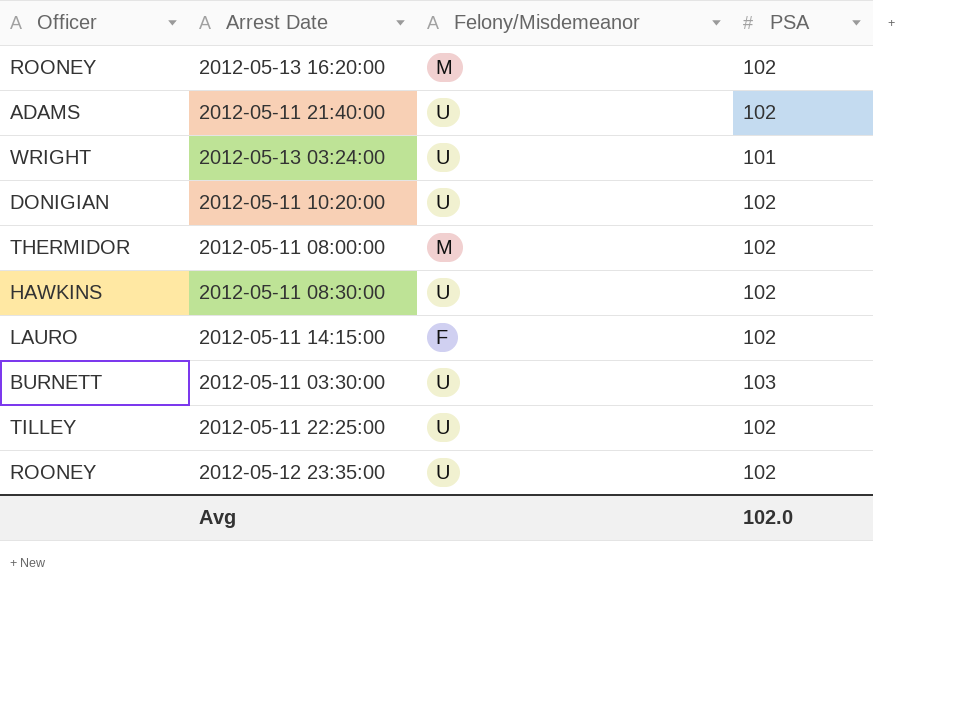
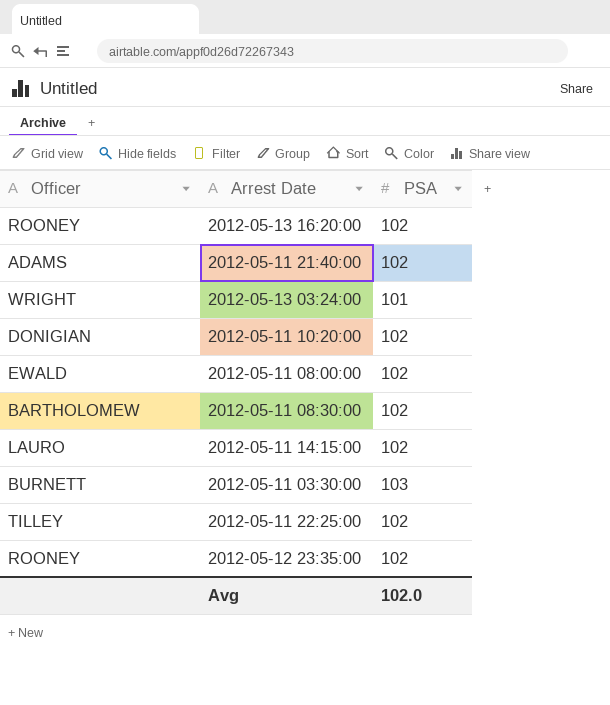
column Felony/Misdemeanor | position: 3 -> none
2012-05-11 08:00:00 | Officer: THERMIDOR -> EWALD
2012-05-11 08:30:00 | Officer: HAWKINS -> BARTHOLOMEW

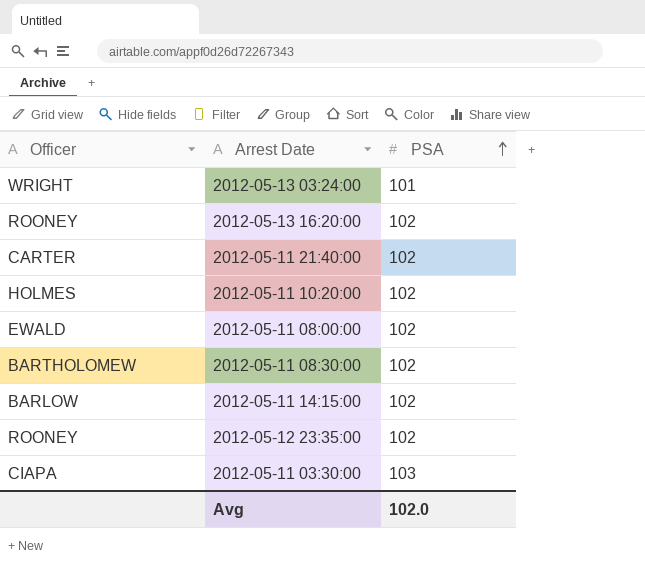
row order: none -> PSA ascending
row 2012-05-11 22:25:00: TILLEY | 102 -> none
2012-05-11 21:40:00 | Officer: ADAMS -> CARTER
2012-05-11 10:20:00 | Officer: DONIGIAN -> HOLMES
2012-05-11 14:15:00 | Officer: LAURO -> BARLOW
2012-05-11 03:30:00 | Officer: BURNETT -> CIAPA

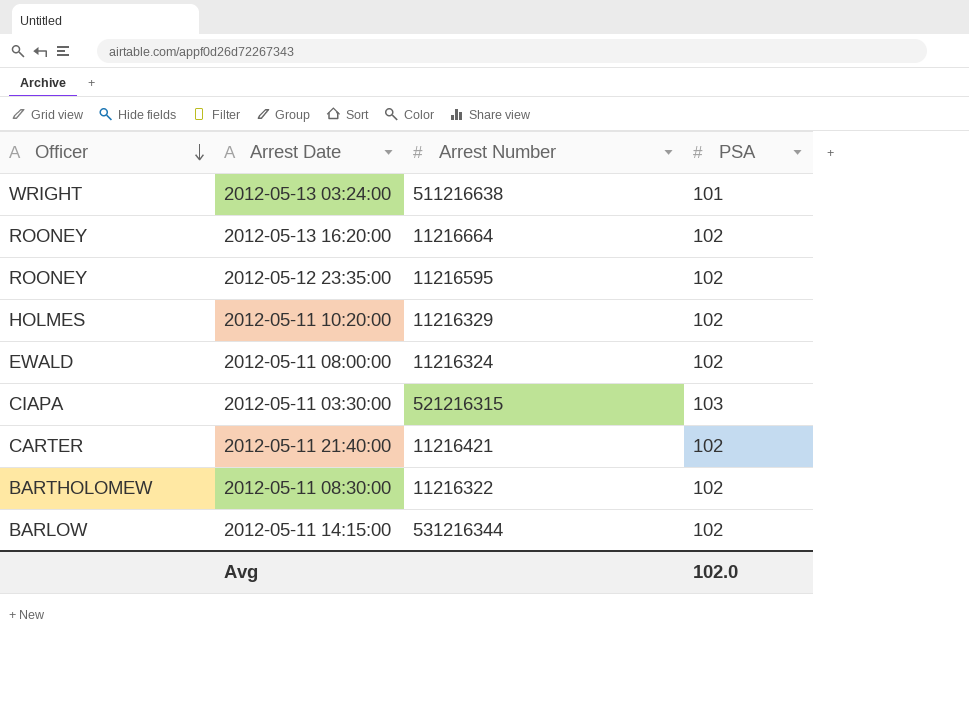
row order: PSA ascending -> Officer descending
column Arrest Number | position: none -> 3

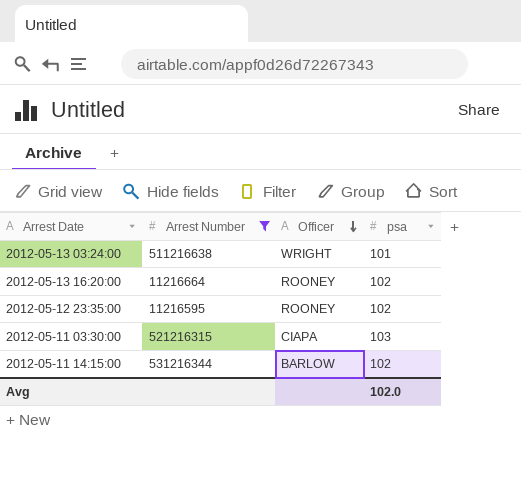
filter: none -> Arrest Number >= 11216595
column Officer | position: 1 -> 3
column name: PSA -> psa

